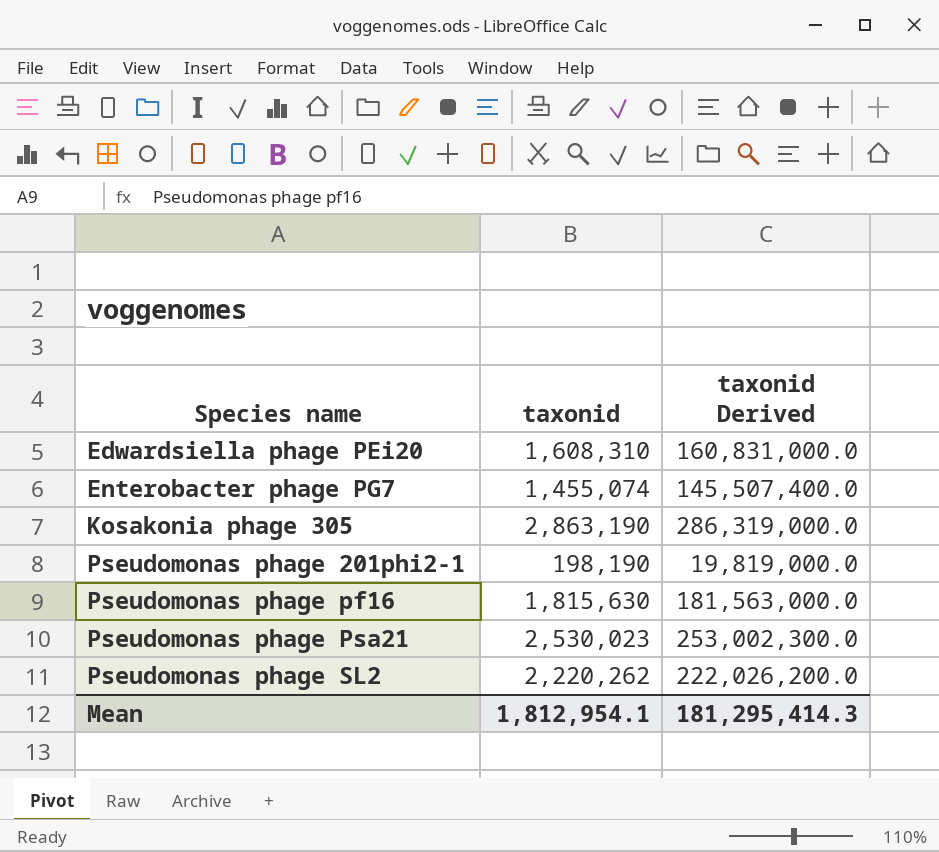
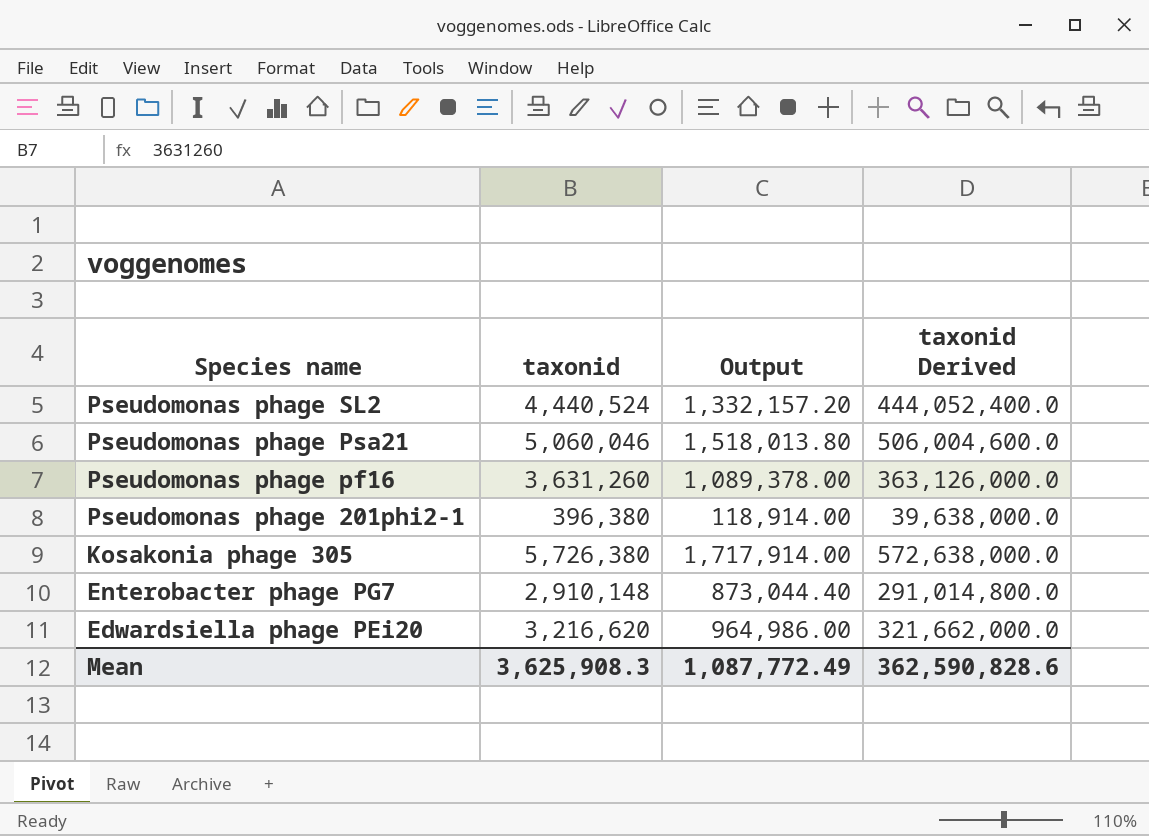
row order: Species name ascending -> Species name descending
column Output | formula: none -> [taxonid] * 0.3
Pseudomonas phage SL2 | taxonid: 2,220,262 -> 4,440,524
Pseudomonas phage SL2 | taxonid Derived: 222,026,200.0 -> 444,052,400.0
Pseudomonas phage Psa21 | taxonid: 2,530,023 -> 5,060,046
Pseudomonas phage Psa21 | taxonid Derived: 253,002,300.0 -> 506,004,600.0
Pseudomonas phage pf16 | taxonid: 1,815,630 -> 3,631,260
Pseudomonas phage pf16 | taxonid Derived: 181,563,000.0 -> 363,126,000.0
Pseudomonas phage 201phi2-1 | taxonid: 198,190 -> 396,380
Pseudomonas phage 201phi2-1 | taxonid Derived: 19,819,000.0 -> 39,638,000.0
Kosakonia phage 305 | taxonid: 2,863,190 -> 5,726,380
Kosakonia phage 305 | taxonid Derived: 286,319,000.0 -> 572,638,000.0
Enterobacter phage PG7 | taxonid: 1,455,074 -> 2,910,148
Enterobacter phage PG7 | taxonid Derived: 145,507,400.0 -> 291,014,800.0
Edwardsiella phage PEi20 | taxonid: 1,608,310 -> 3,216,620
Edwardsiella phage PEi20 | taxonid Derived: 160,831,000.0 -> 321,662,000.0
Mean | taxonid: 1,812,954.1 -> 3,625,908.3
Mean | taxonid Derived: 181,295,414.3 -> 362,590,828.6

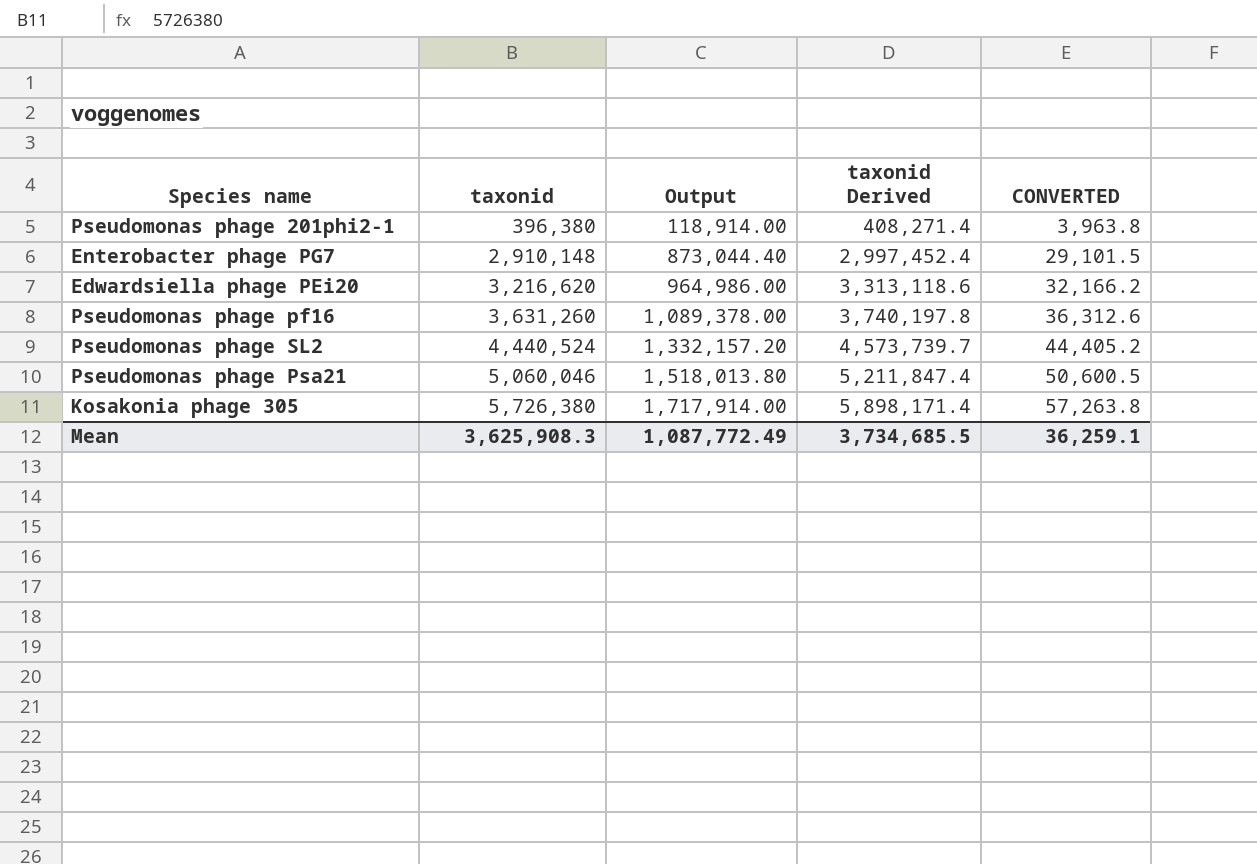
row order: Species name descending -> taxonid ascending
column taxonid Derived | formula: [taxonid] * 100 -> [taxonid] * 1.03
column CONVERTED | formula: none -> [taxonid] * 0.01
Mean | taxonid Derived: 362,590,828.6 -> 3,734,685.5

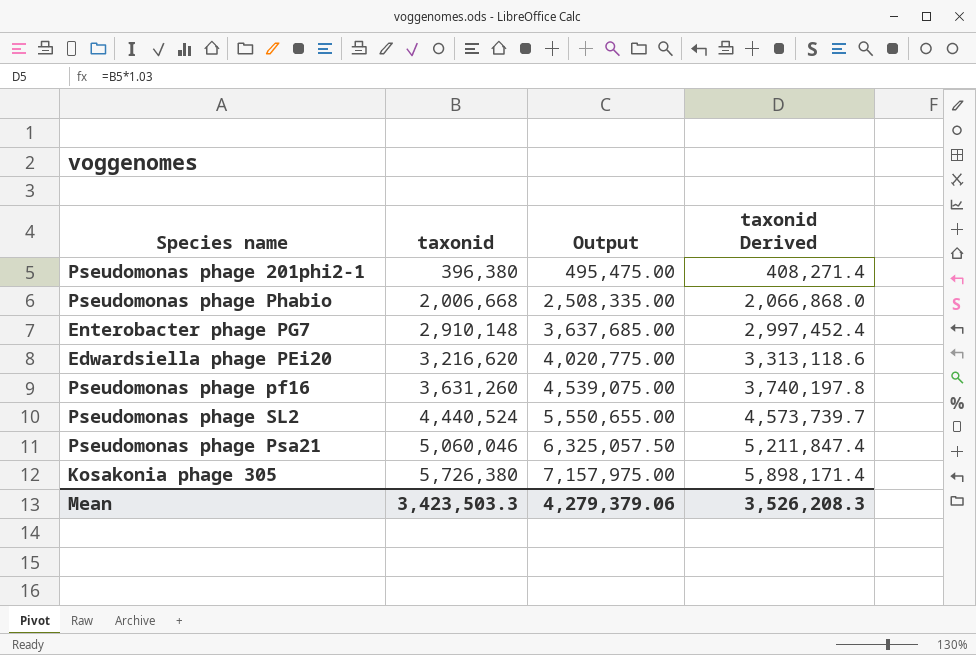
column CONVERTED | formula: [taxonid] * 0.01 -> none
column Output | formula: [taxonid] * 0.3 -> [taxonid] * 1.25
row Pseudomonas phage Phabio: none -> 2,006,668 | 2,508,335.00 | 2,066,868.0
Mean | taxonid: 3,625,908.3 -> 3,423,503.3
Mean | Output: 1,087,772.49 -> 4,279,379.06
Mean | taxonid Derived: 3,734,685.5 -> 3,526,208.3

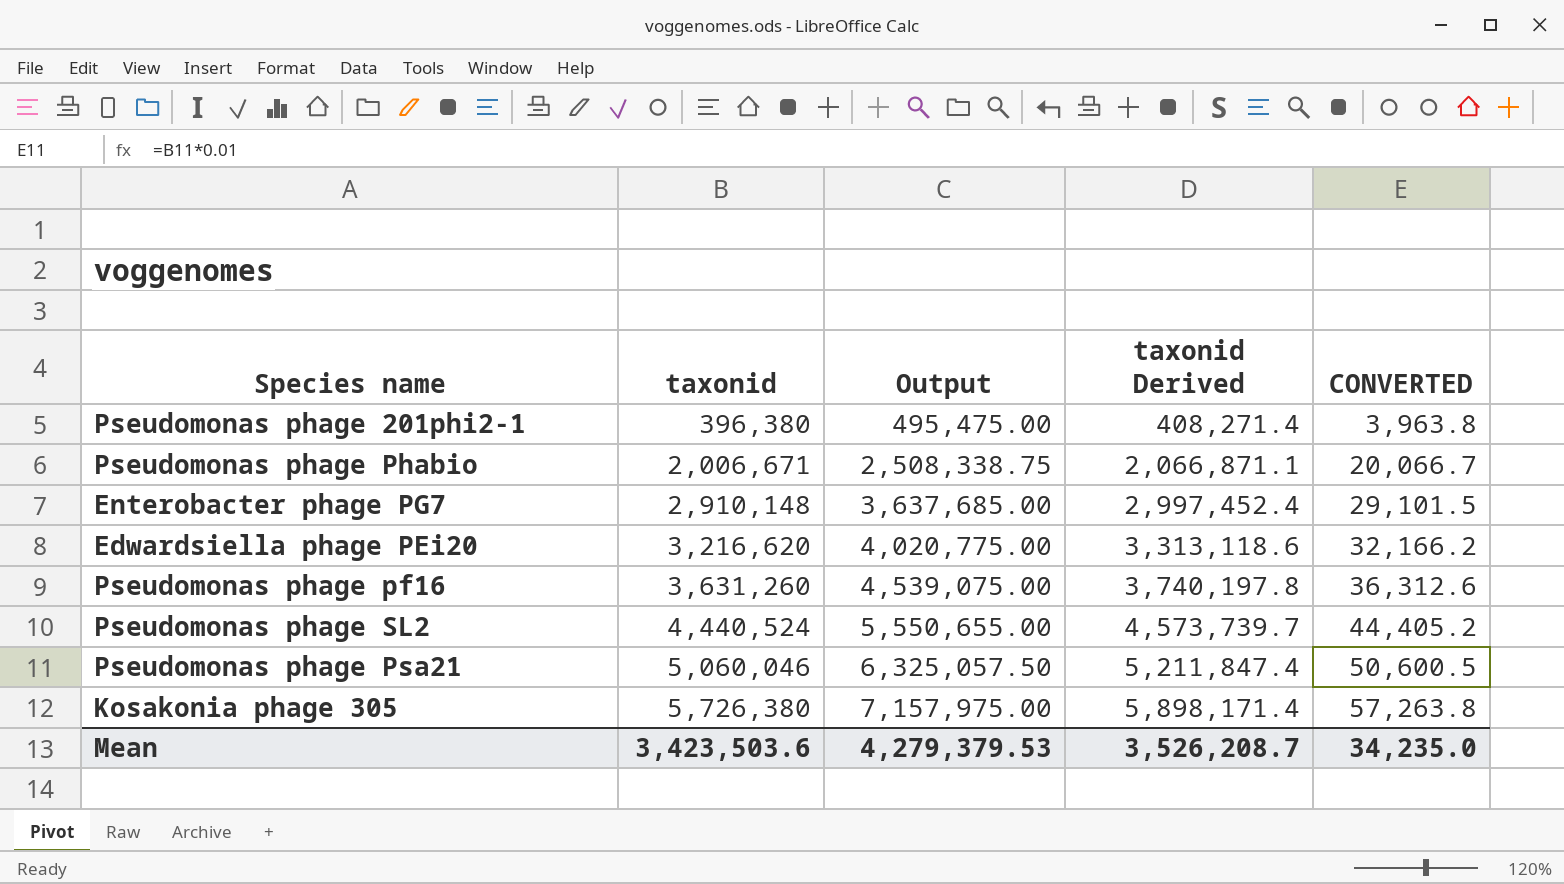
column CONVERTED | formula: none -> [taxonid] * 0.01
Pseudomonas phage Phabio | taxonid: 2,006,668 -> 2,006,671
Pseudomonas phage Phabio | Output: 2,508,335.00 -> 2,508,338.75
Pseudomonas phage Phabio | taxonid Derived: 2,066,868.0 -> 2,066,871.1
Mean | taxonid: 3,423,503.3 -> 3,423,503.6
Mean | Output: 4,279,379.06 -> 4,279,379.53
Mean | taxonid Derived: 3,526,208.3 -> 3,526,208.7

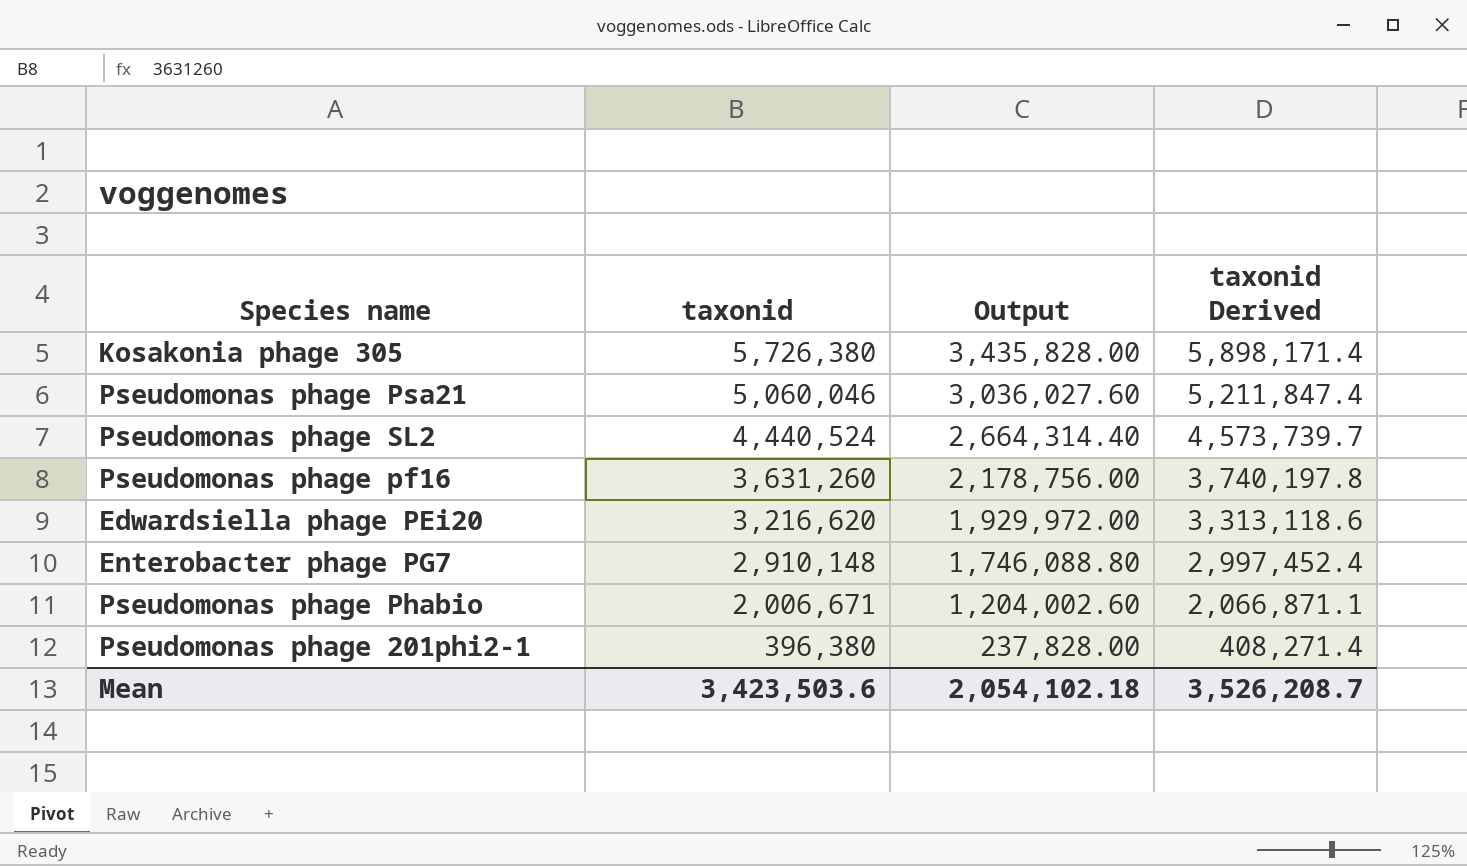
row order: taxonid ascending -> taxonid descending
column CONVERTED | formula: [taxonid] * 0.01 -> none
column Output | formula: [taxonid] * 1.25 -> [taxonid] * 0.6
Mean | Output: 4,279,379.53 -> 2,054,102.18

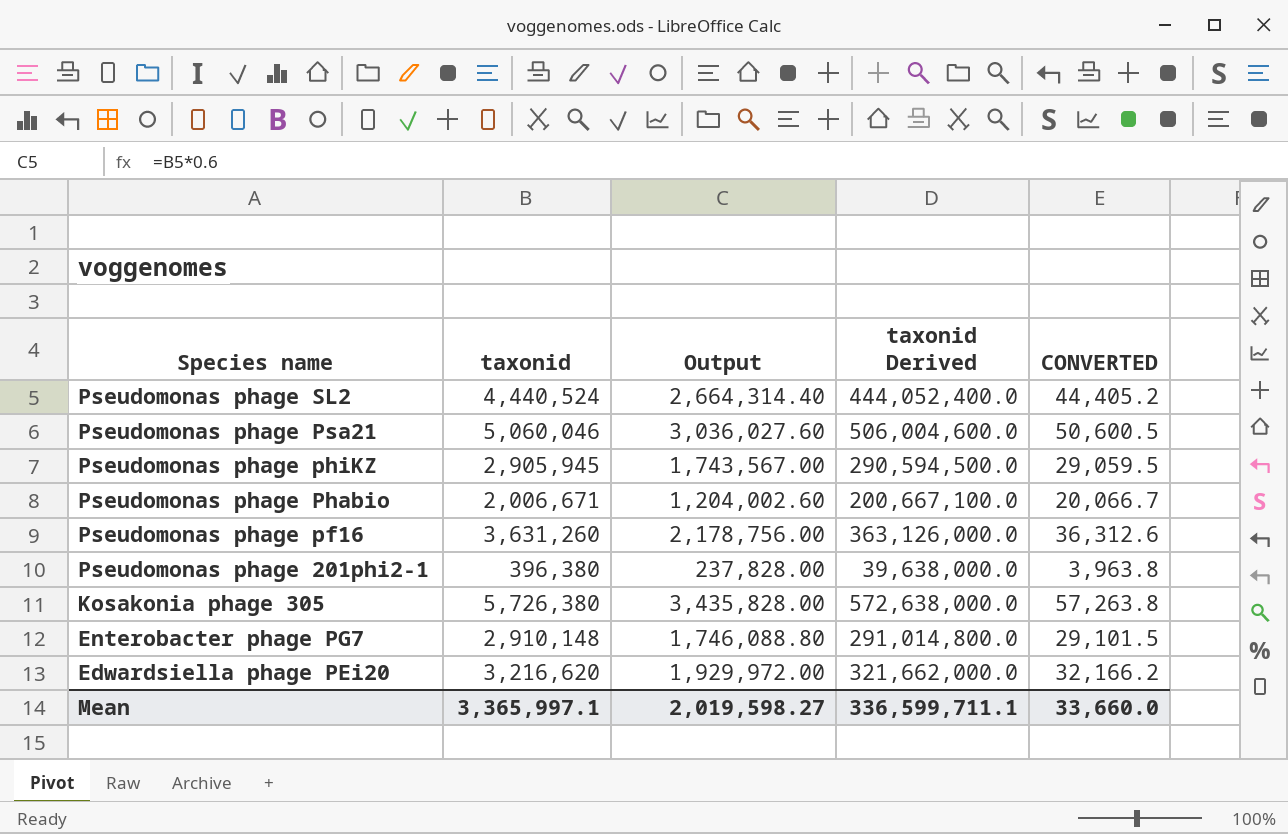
row order: taxonid descending -> Species name descending
column taxonid Derived | formula: [taxonid] * 1.03 -> [taxonid] * 100
column CONVERTED | formula: none -> [taxonid] * 0.01
row Pseudomonas phage phiKZ: none -> 2,905,945 | 1,743,567.00 | 290,594,500.0 | 29,059.5
Mean | taxonid: 3,423,503.6 -> 3,365,997.1
Mean | Output: 2,054,102.18 -> 2,019,598.27
Mean | taxonid Derived: 3,526,208.7 -> 336,599,711.1

